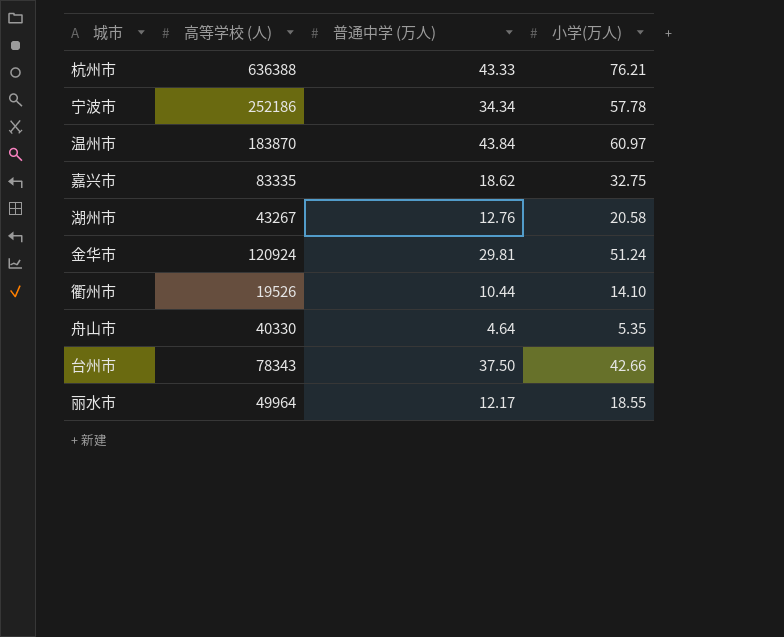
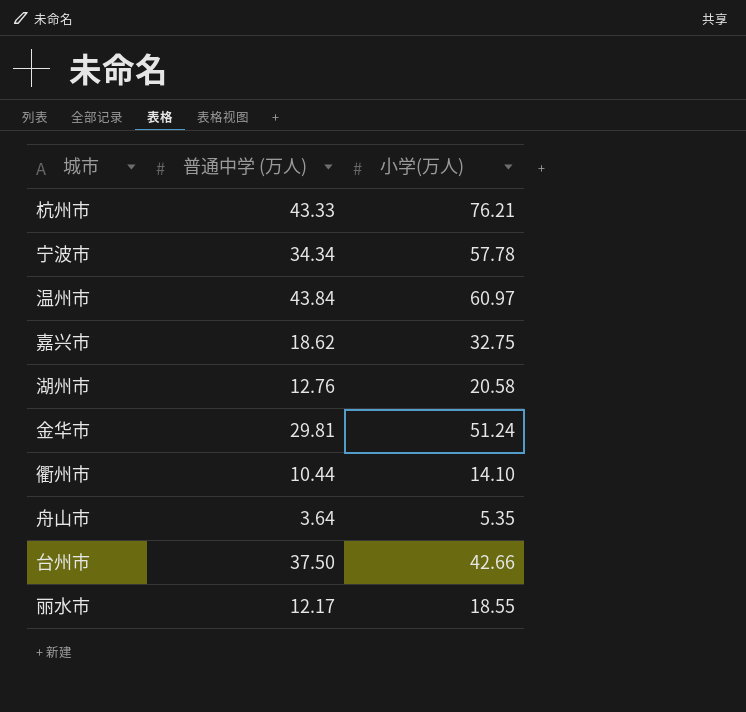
column 高等学校 (人) | position: 2 -> none
舟山市 | 普通中学 (万人): 4.64 -> 3.64

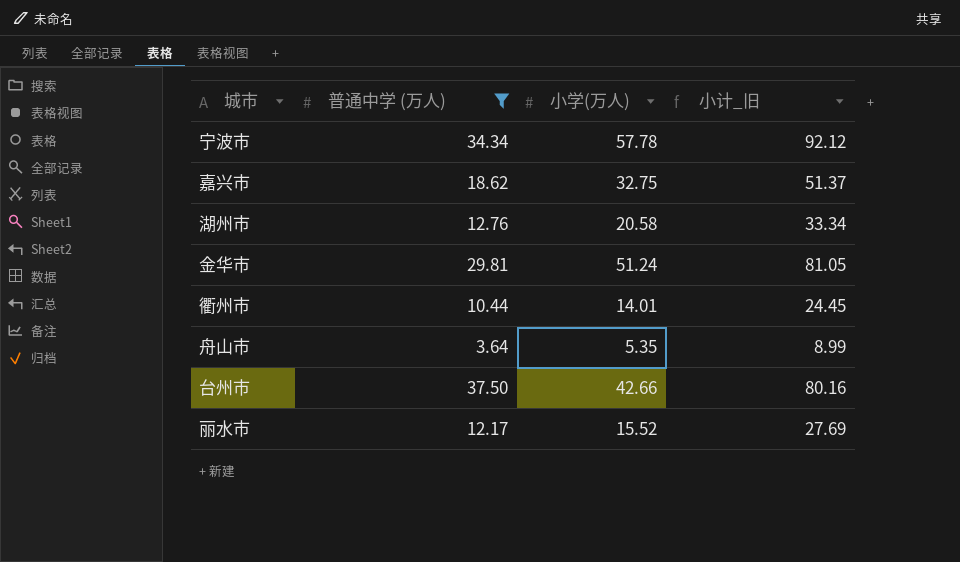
filter: none -> 普通中学 (万人) <= 37.50
column 小计_旧 | formula: none -> [普通中学 (万人)] + [小学(万人)]
衢州市 | 小学(万人): 14.10 -> 14.01
丽水市 | 小学(万人): 18.55 -> 15.52

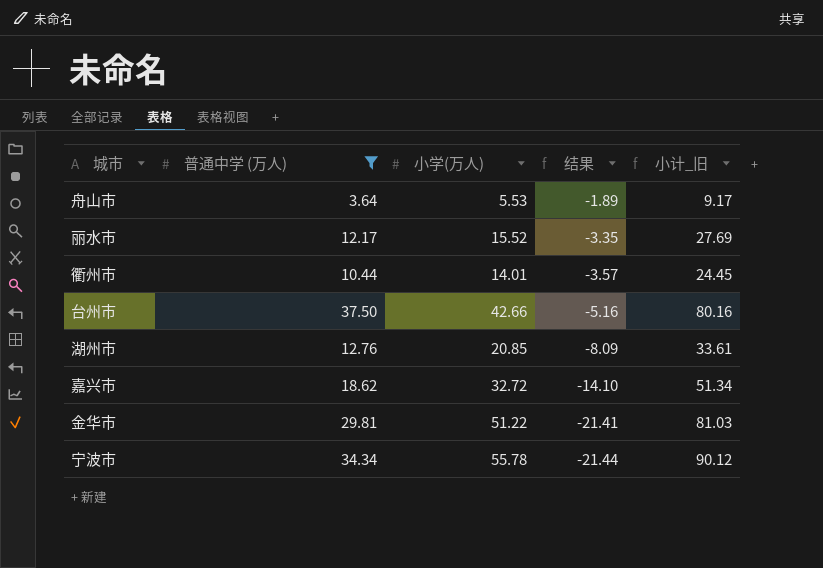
row order: none -> 结果 descending
column 结果 | formula: none -> [普通中学 (万人)] - [小学(万人)]
舟山市 | 小学(万人): 5.35 -> 5.53
舟山市 | 小计_旧: 8.99 -> 9.17
湖州市 | 小学(万人): 20.58 -> 20.85
湖州市 | 小计_旧: 33.34 -> 33.61
嘉兴市 | 小学(万人): 32.75 -> 32.72
嘉兴市 | 小计_旧: 51.37 -> 51.34
金华市 | 小学(万人): 51.24 -> 51.22
金华市 | 小计_旧: 81.05 -> 81.03
宁波市 | 小学(万人): 57.78 -> 55.78
宁波市 | 小计_旧: 92.12 -> 90.12

